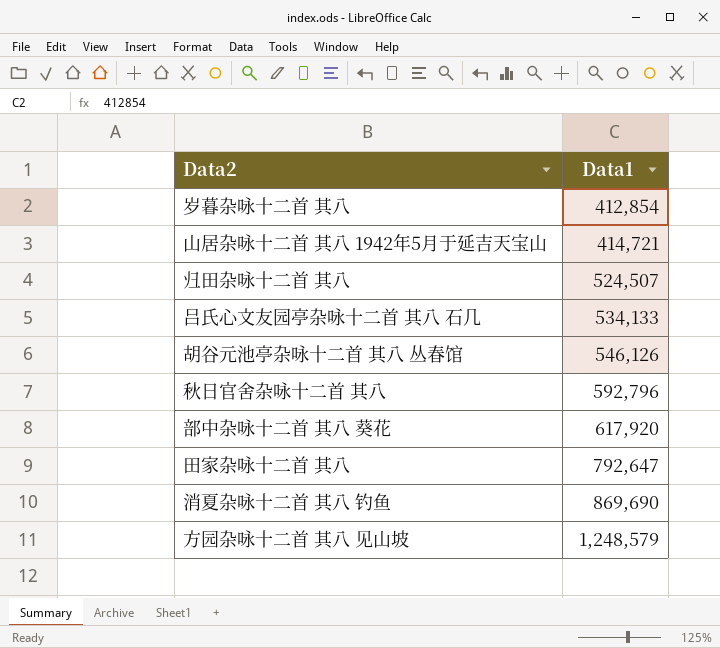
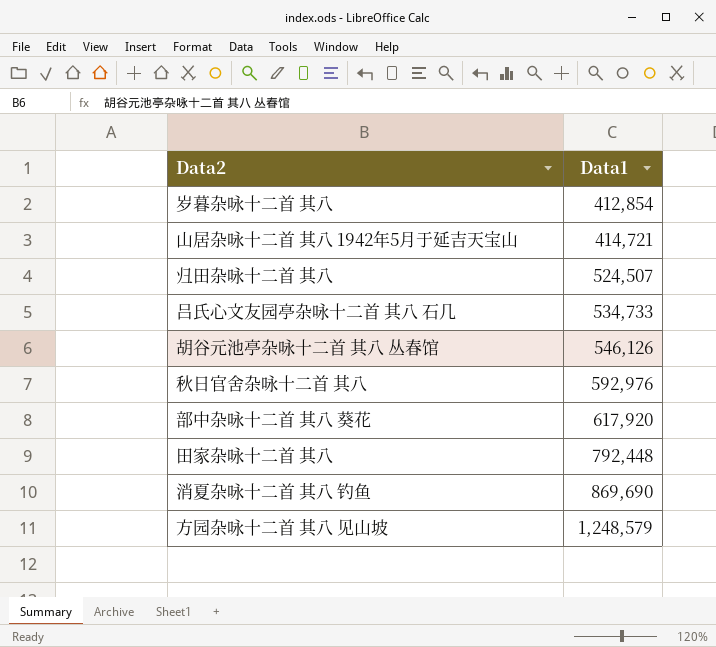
吕氏心文友园亭杂咏十二首 其八 石几 | Data1: 534,133 -> 534,733
秋日官舍杂咏十二首 其八 | Data1: 592,796 -> 592,976
田家杂咏十二首 其八 | Data1: 792,647 -> 792,448

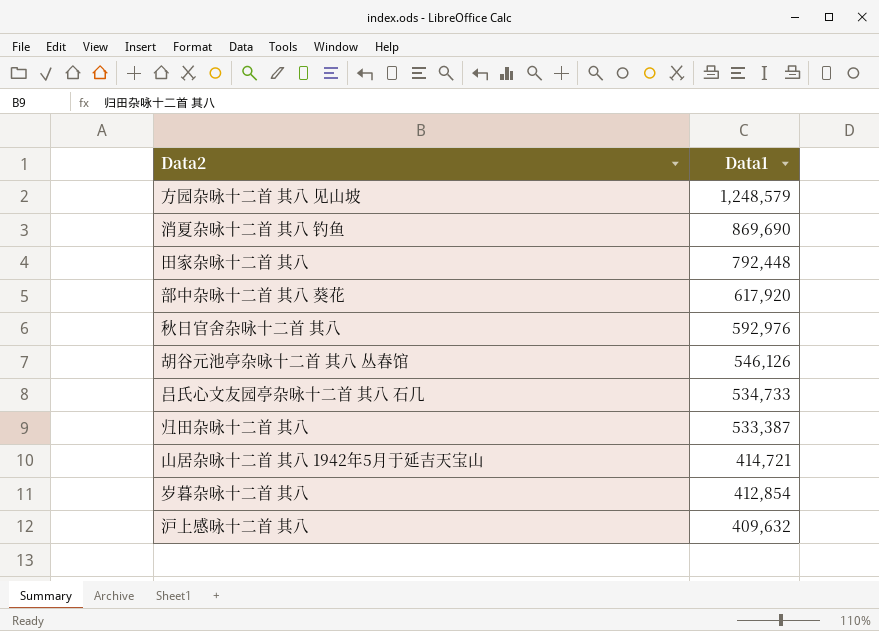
row order: Data1 ascending -> Data1 descending
归田杂咏十二首 其八 | Data1: 524,507 -> 533,387
row 沪上感咏十二首 其八: none -> 409,632

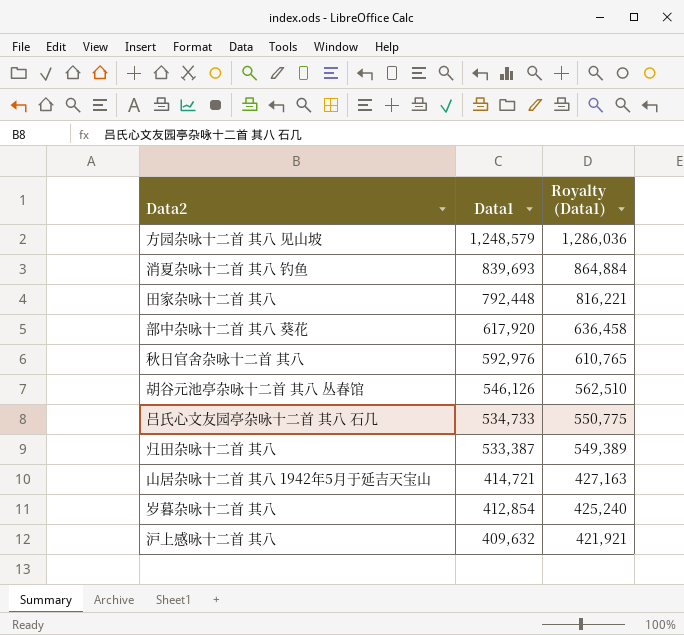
column Royalty (Data1) | formula: none -> [Data1] * 1.03
消夏杂咏十二首 其八 钓鱼 | Data1: 869,690 -> 839,693

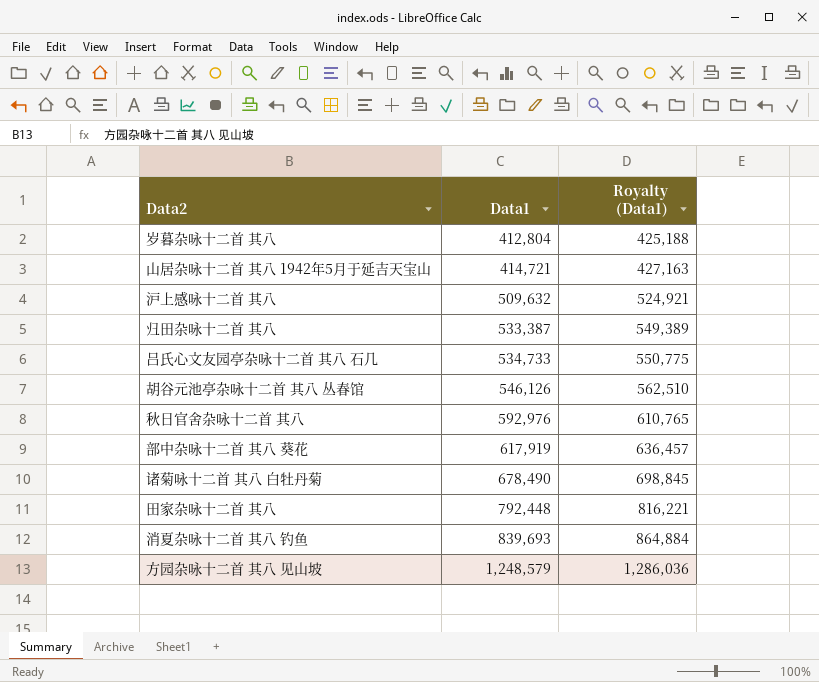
row order: Data1 descending -> Data1 ascending
岁暮杂咏十二首 其八 | Data1: 412,854 -> 412,804
岁暮杂咏十二首 其八 | Royalty (Data1): 425,240 -> 425,188
沪上感咏十二首 其八 | Data1: 409,632 -> 509,632
沪上感咏十二首 其八 | Royalty (Data1): 421,921 -> 524,921
部中杂咏十二首 其八 葵花 | Data1: 617,920 -> 617,919
部中杂咏十二首 其八 葵花 | Royalty (Data1): 636,458 -> 636,457
row 诸菊咏十二首 其八 白牡丹菊: none -> 678,490 | 698,845

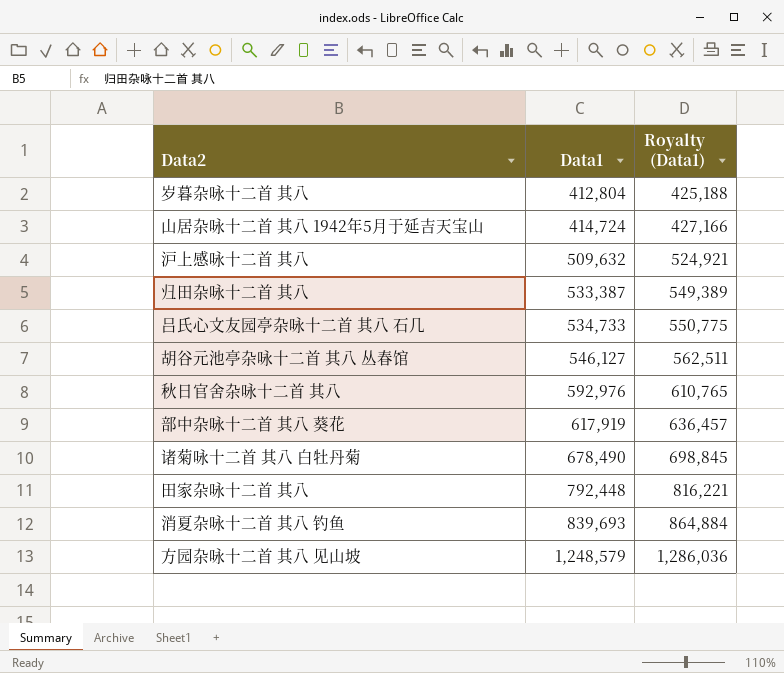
山居杂咏十二首 其八 1942年5月于延吉天宝山 | Data1: 414,721 -> 414,724
山居杂咏十二首 其八 1942年5月于延吉天宝山 | Royalty (Data1): 427,163 -> 427,166
胡谷元池亭杂咏十二首 其八 丛春馆 | Data1: 546,126 -> 546,127
胡谷元池亭杂咏十二首 其八 丛春馆 | Royalty (Data1): 562,510 -> 562,511

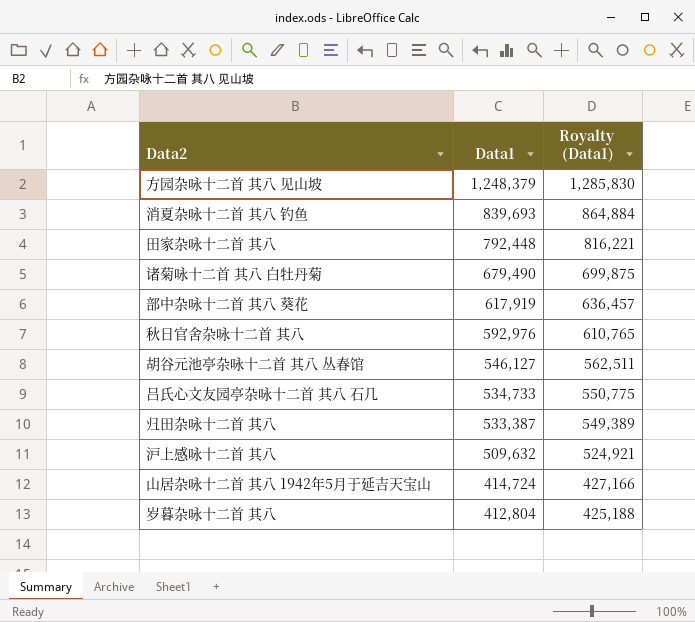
row order: Data1 ascending -> Data1 descending
方园杂咏十二首 其八 见山坡 | Data1: 1,248,579 -> 1,248,379
方园杂咏十二首 其八 见山坡 | Royalty (Data1): 1,286,036 -> 1,285,830
诸菊咏十二首 其八 白牡丹菊 | Data1: 678,490 -> 679,490
诸菊咏十二首 其八 白牡丹菊 | Royalty (Data1): 698,845 -> 699,875

